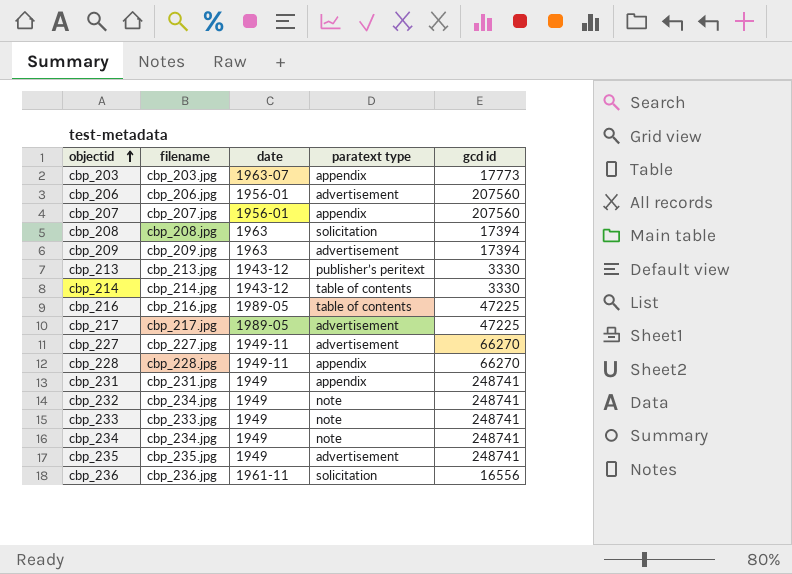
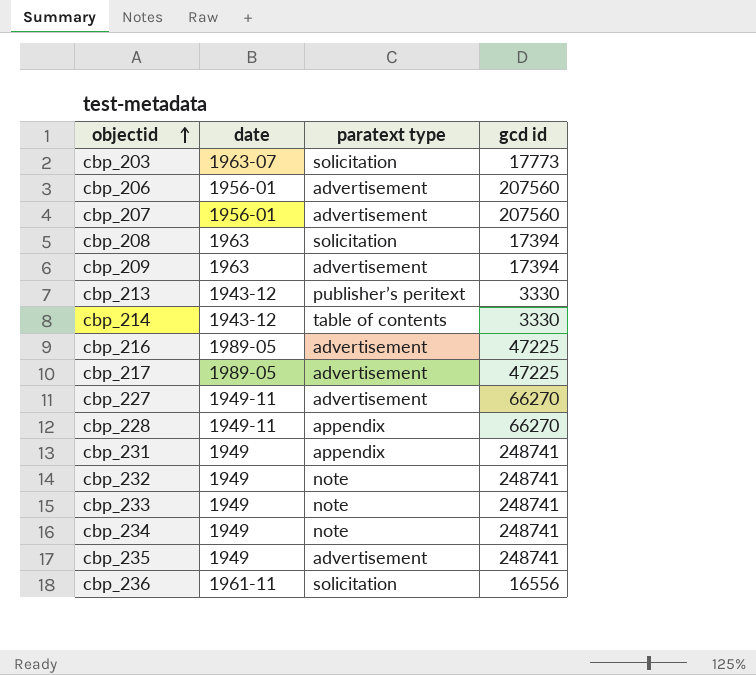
column filename | position: 2 -> none
cbp_203 | paratext type: appendix -> solicitation
cbp_207 | paratext type: appendix -> advertisement
cbp_216 | paratext type: table of contents -> advertisement

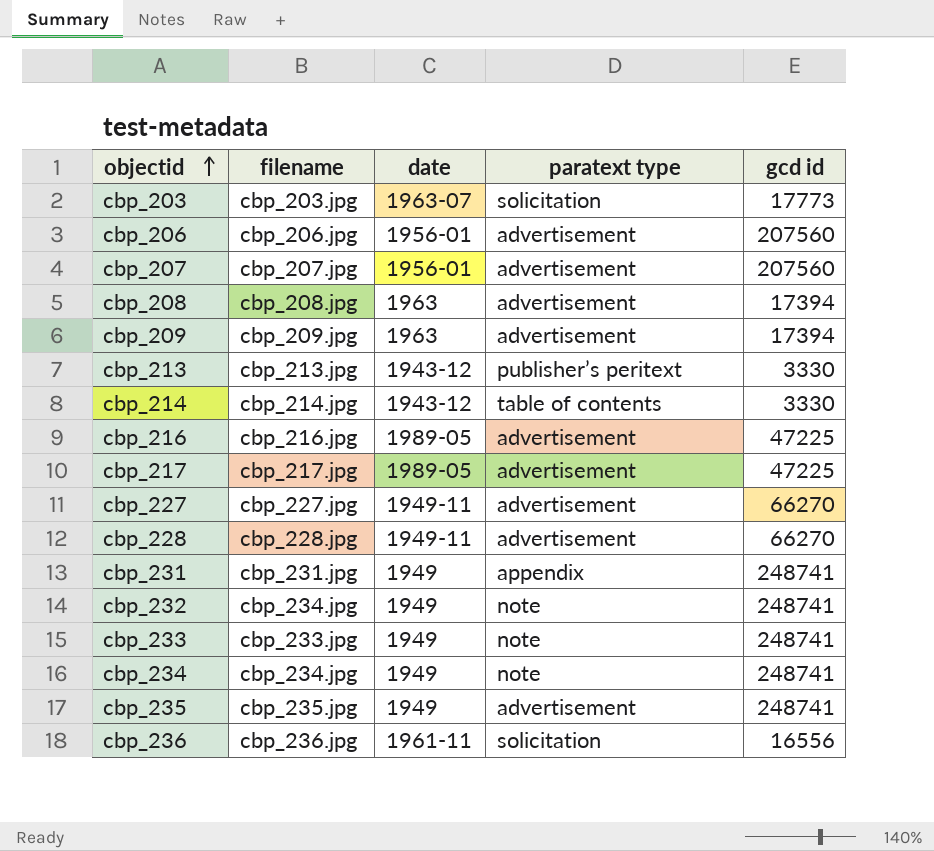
column filename | position: none -> 2
cbp_208 | paratext type: solicitation -> advertisement
cbp_228 | paratext type: appendix -> advertisement

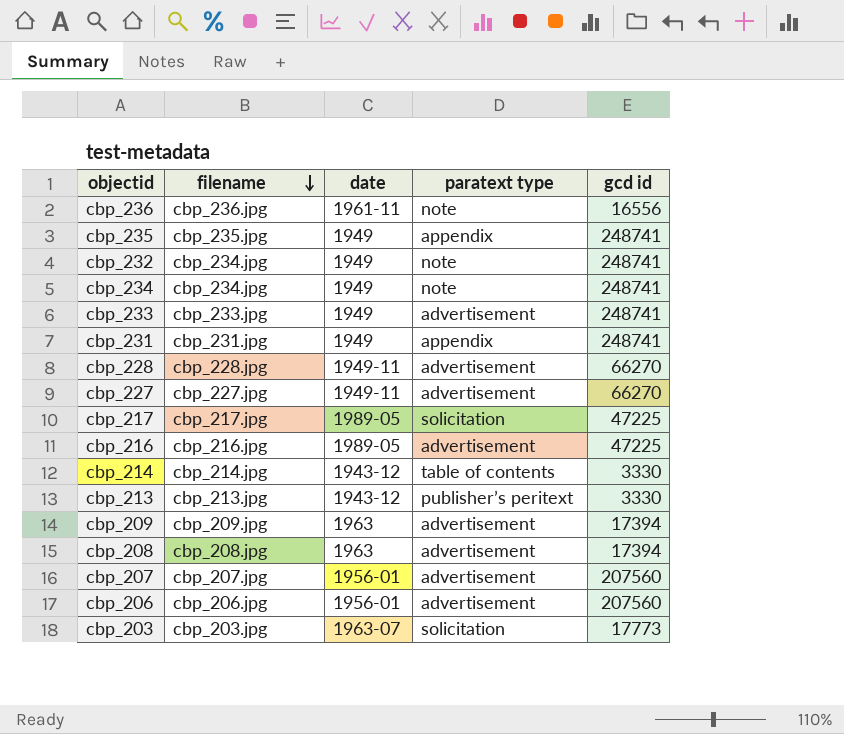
row order: objectid ascending -> filename descending
cbp_236 | paratext type: solicitation -> note
cbp_235 | paratext type: advertisement -> appendix
cbp_233 | paratext type: note -> advertisement
cbp_217 | paratext type: advertisement -> solicitation

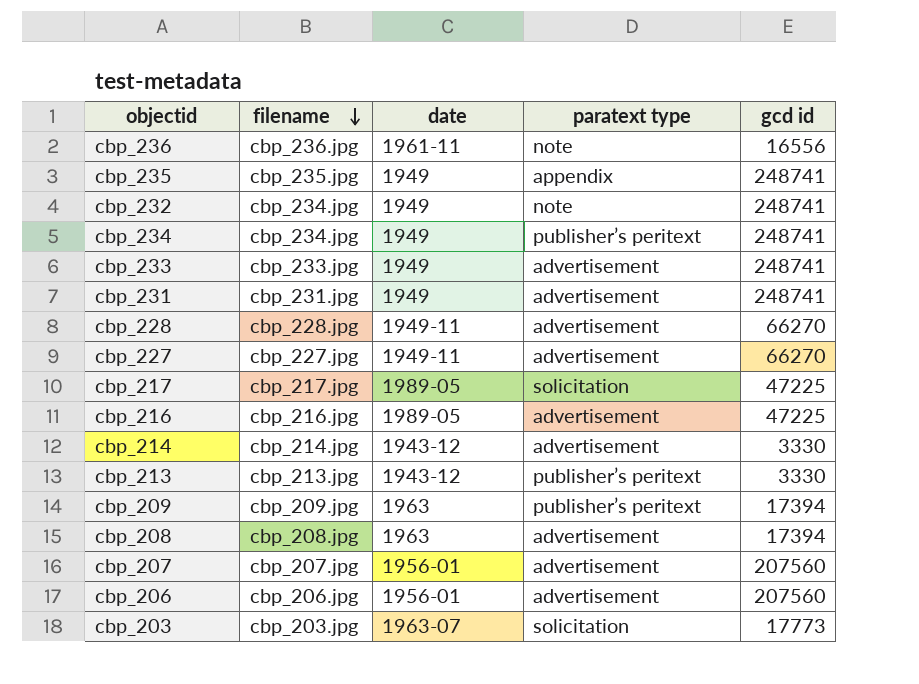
cbp_234 | paratext type: note -> publisher’s peritext
cbp_231 | paratext type: appendix -> advertisement
cbp_214 | paratext type: table of contents -> advertisement
cbp_209 | paratext type: advertisement -> publisher’s peritext

